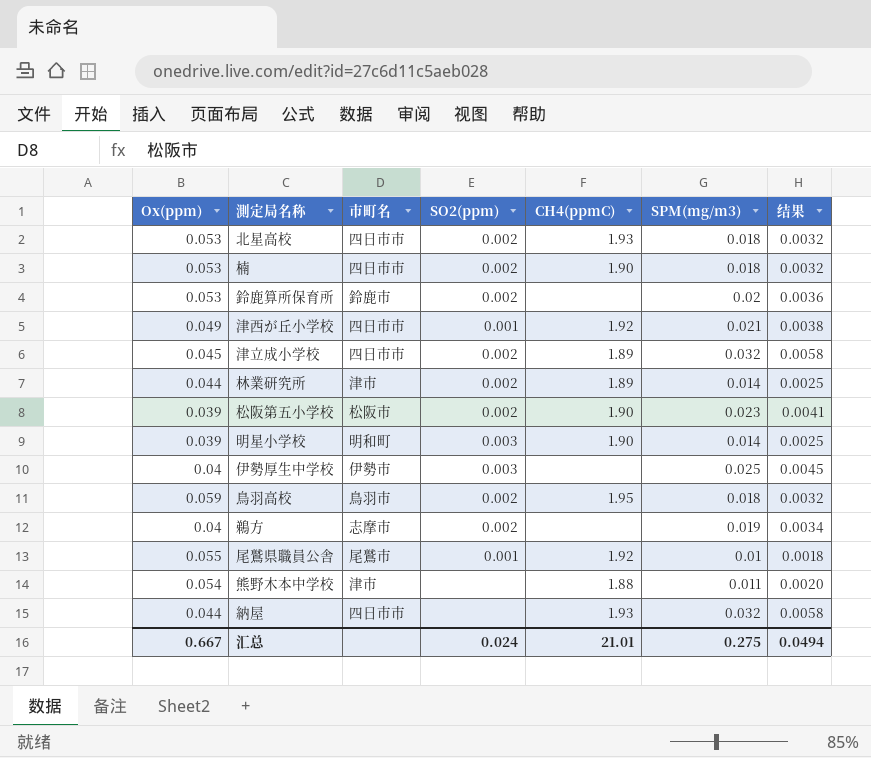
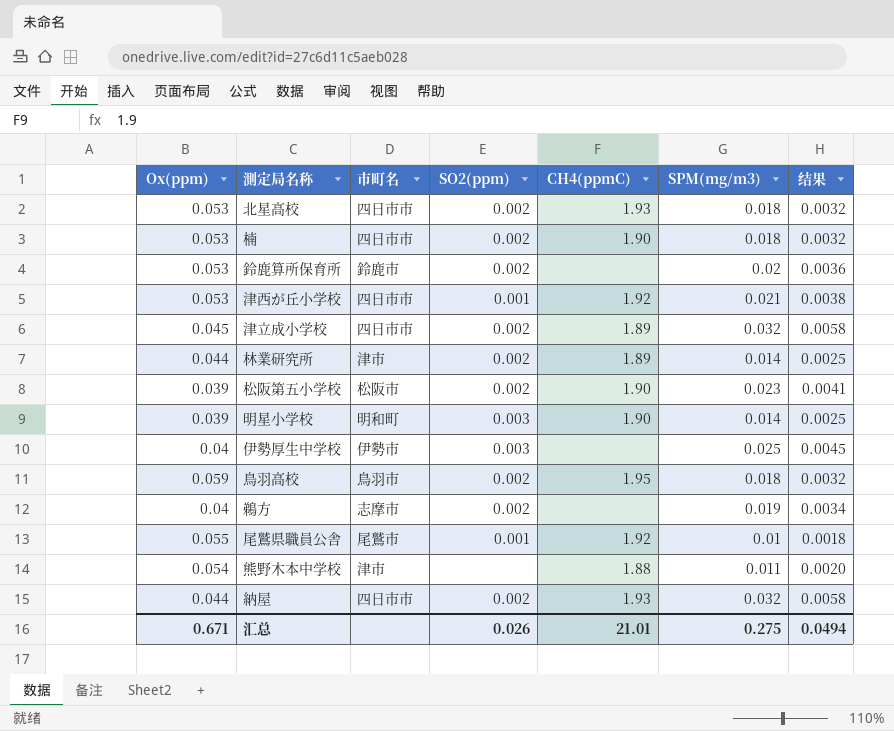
津西が丘小学校 | Ox(ppm): 0.049 -> 0.053
納屋 | SO2(ppm): none -> 0.002
汇总 | Ox(ppm): 0.667 -> 0.671
汇总 | SO2(ppm): 0.024 -> 0.026

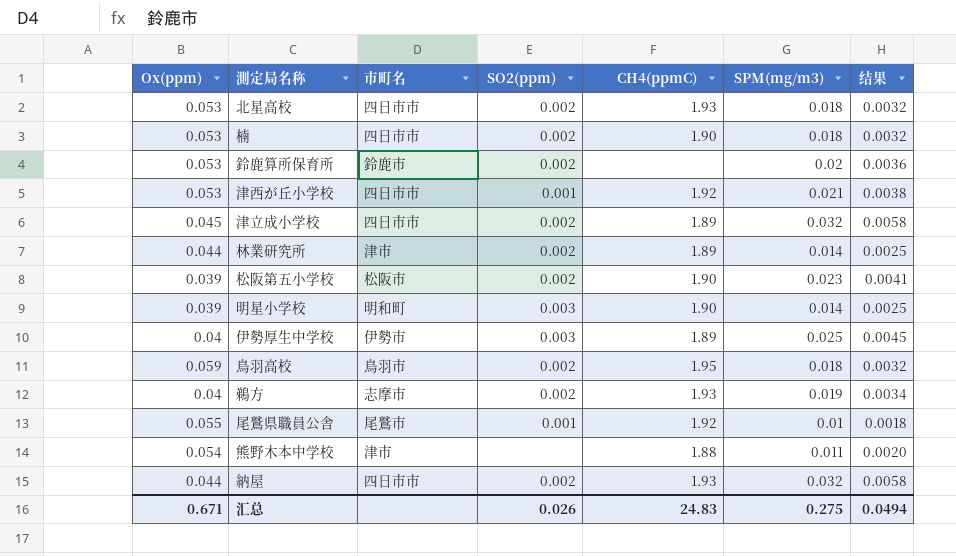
伊勢厚生中学校 | CH4(ppmC): none -> 1.89
鵜方 | CH4(ppmC): none -> 1.93
汇总 | CH4(ppmC): 21.01 -> 24.83

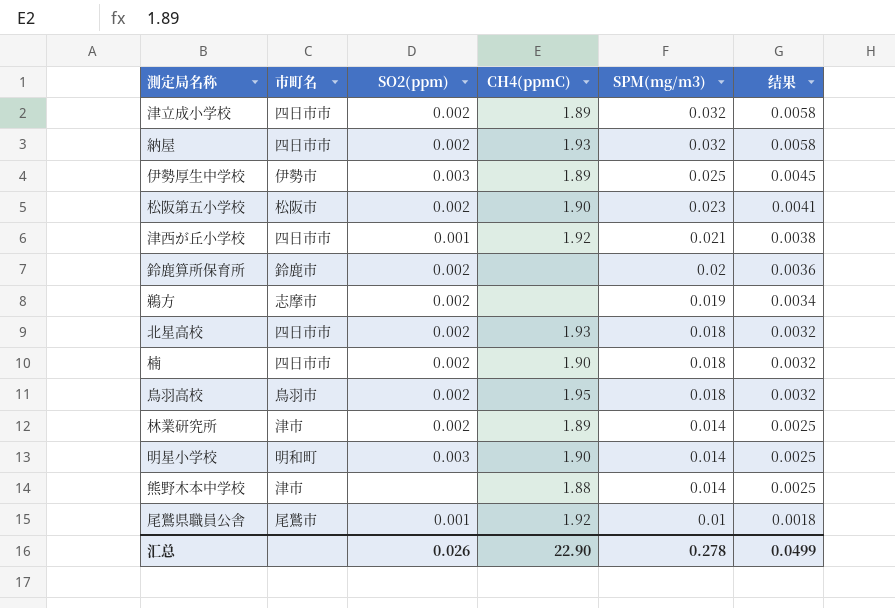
row order: none -> SPM(mg/m3) descending
column Ox(ppm) | position: 1 -> none
鵜方 | CH4(ppmC): 1.93 -> none
熊野木本中学校 | SPM(mg/m3): 0.011 -> 0.014
熊野木本中学校 | 结果: 0.0020 -> 0.0025
汇总 | CH4(ppmC): 24.83 -> 22.90
汇总 | SPM(mg/m3): 0.275 -> 0.278
汇总 | 结果: 0.0494 -> 0.0499

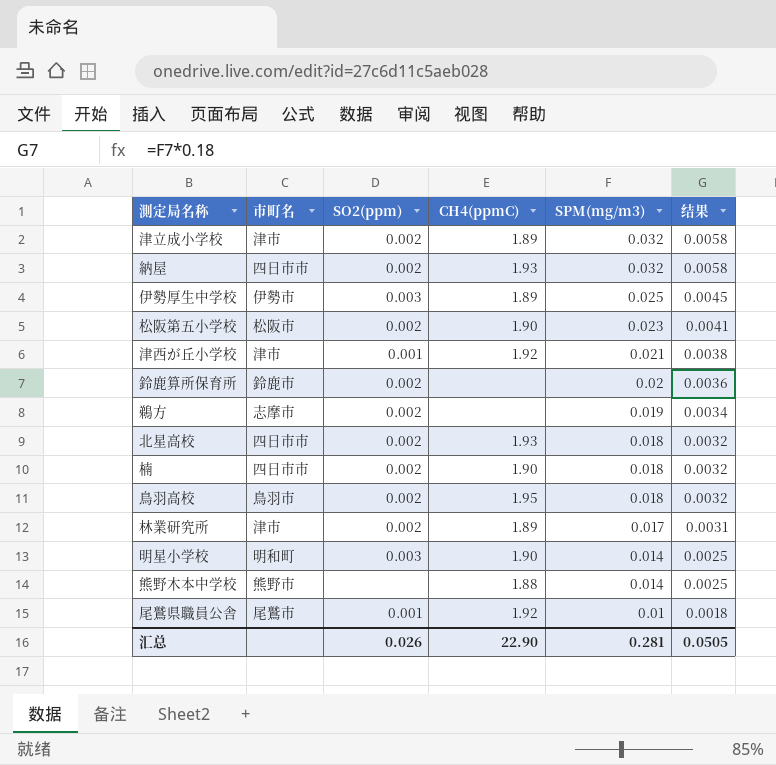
津立成小学校 | 市町名: 四日市市 -> 津市
津西が丘小学校 | 市町名: 四日市市 -> 津市
林業研究所 | SPM(mg/m3): 0.014 -> 0.017
林業研究所 | 结果: 0.0025 -> 0.0031
熊野木本中学校 | 市町名: 津市 -> 熊野市
汇总 | SPM(mg/m3): 0.278 -> 0.281
汇总 | 结果: 0.0499 -> 0.0505

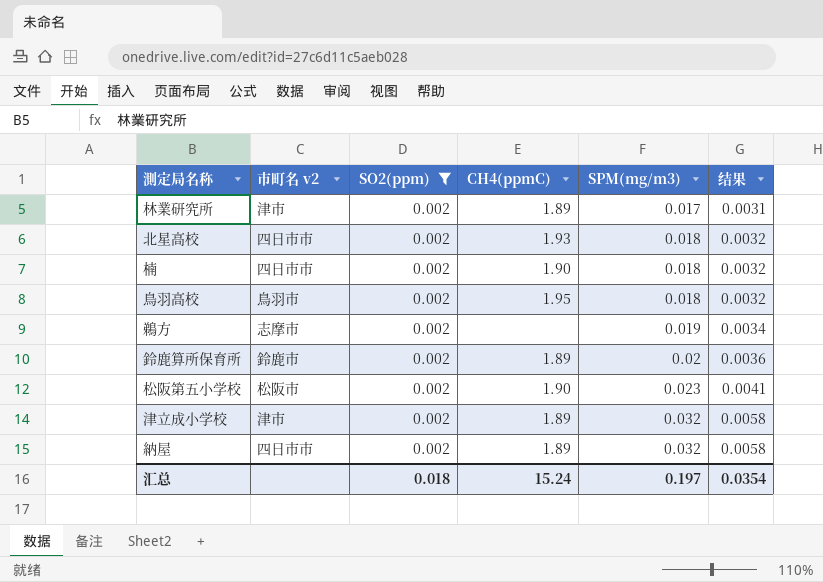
filter: none -> SO2(ppm) = 0.002
row order: SPM(mg/m3) descending -> SPM(mg/m3) ascending
column name: 市町名 -> 市町名 v2
鈴鹿算所保育所 | CH4(ppmC): none -> 1.89
納屋 | CH4(ppmC): 1.93 -> 1.89
汇总 | SO2(ppm): 0.026 -> 0.018
汇总 | CH4(ppmC): 22.90 -> 15.24
汇总 | SPM(mg/m3): 0.281 -> 0.197
汇总 | 结果: 0.0505 -> 0.0354

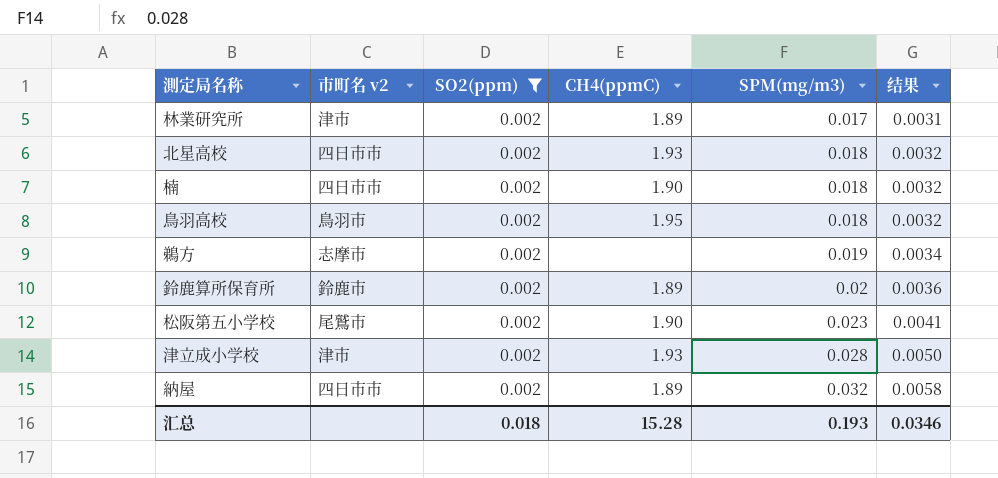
松阪第五小学校 | 市町名 v2: 松阪市 -> 尾鷲市
津立成小学校 | CH4(ppmC): 1.89 -> 1.93
津立成小学校 | SPM(mg/m3): 0.032 -> 0.028
津立成小学校 | 结果: 0.0058 -> 0.0050
汇总 | CH4(ppmC): 15.24 -> 15.28
汇总 | SPM(mg/m3): 0.197 -> 0.193
汇总 | 结果: 0.0354 -> 0.0346

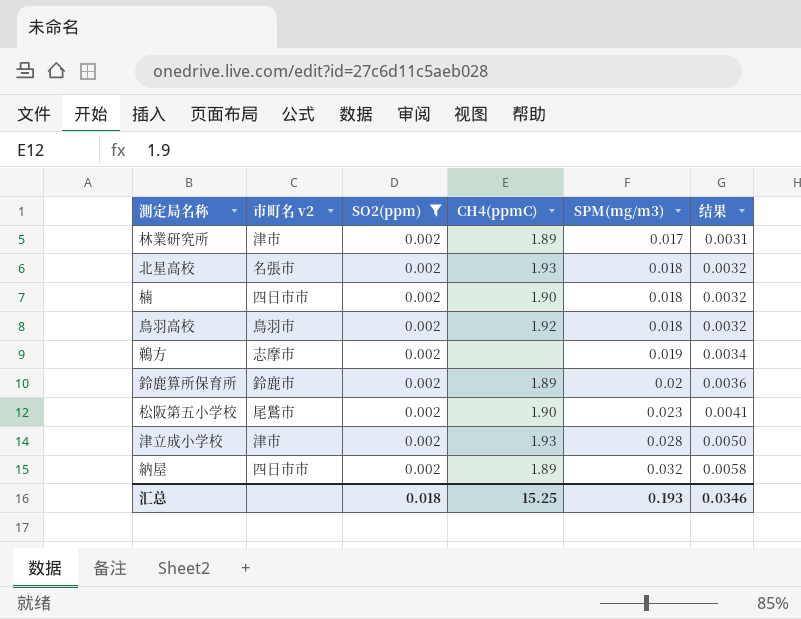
北星高校 | 市町名 v2: 四日市市 -> 名張市
鳥羽高校 | CH4(ppmC): 1.95 -> 1.92
汇总 | CH4(ppmC): 15.28 -> 15.25

